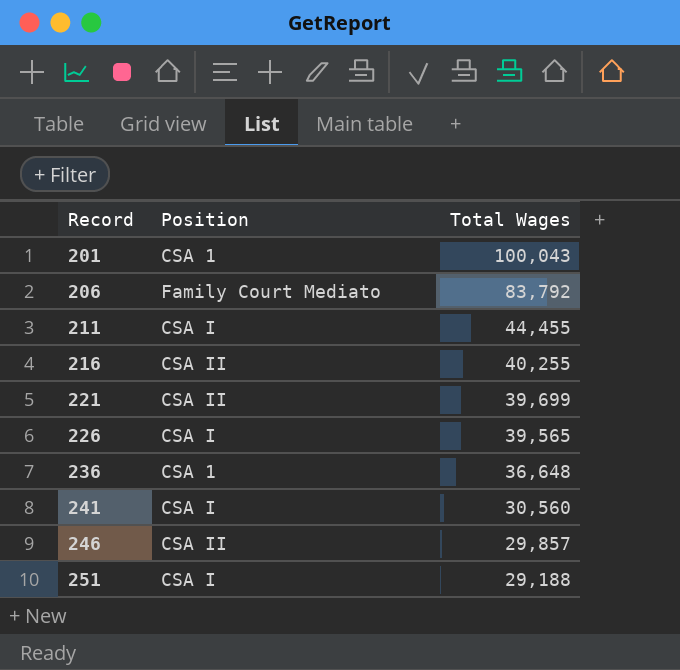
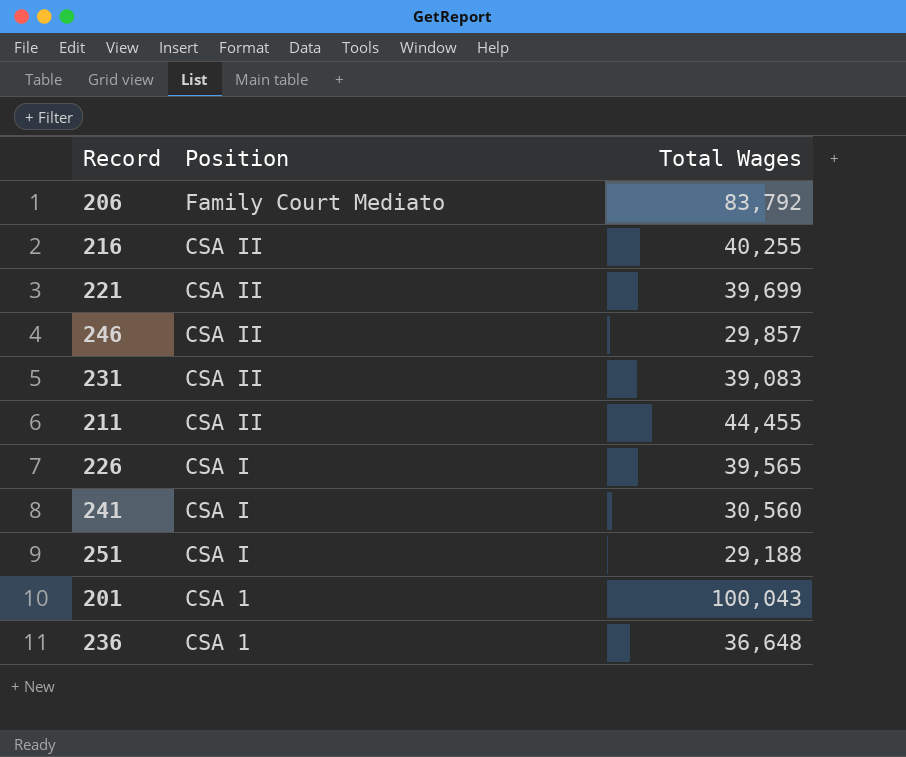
row order: Record ascending -> Position descending
row 231: none -> CSA II | 39,083
211 | Position: CSA I -> CSA II

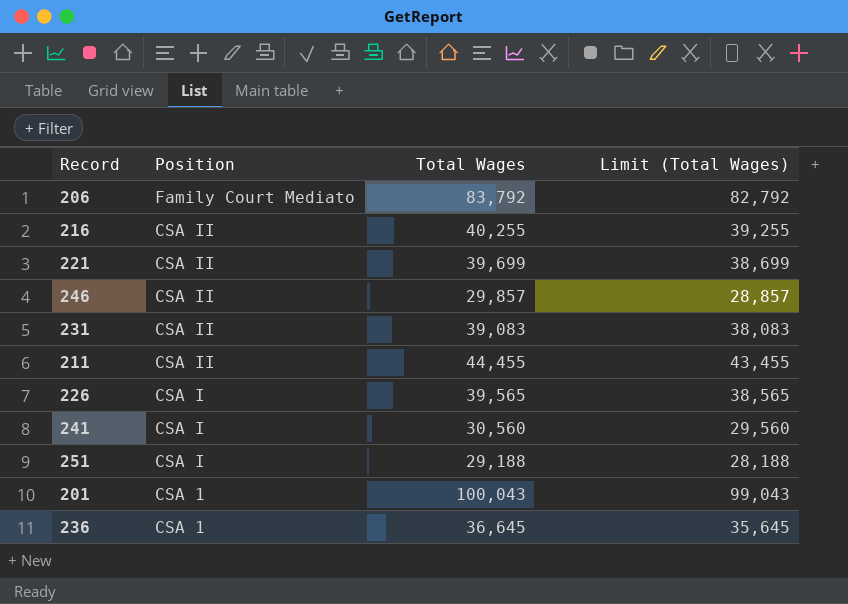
column Limit (Total Wages) | formula: none -> [Total Wages] - 1000
236 | Total Wages: 36,648 -> 36,645

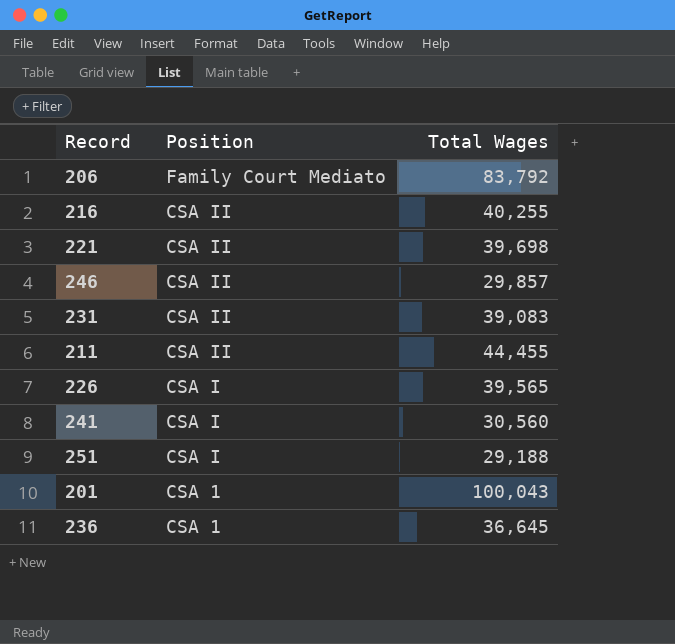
column Limit (Total Wages) | formula: [Total Wages] - 1000 -> none
221 | Total Wages: 39,699 -> 39,698

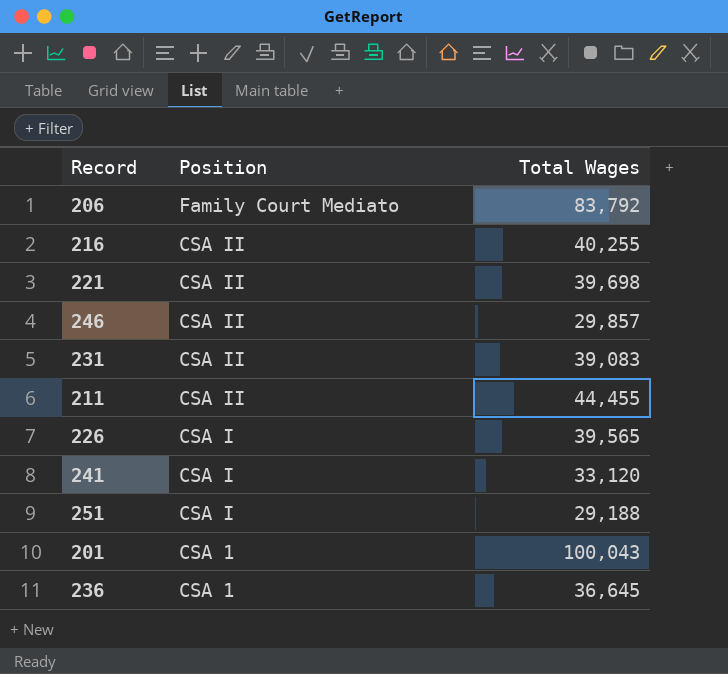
241 | Total Wages: 30,560 -> 33,120

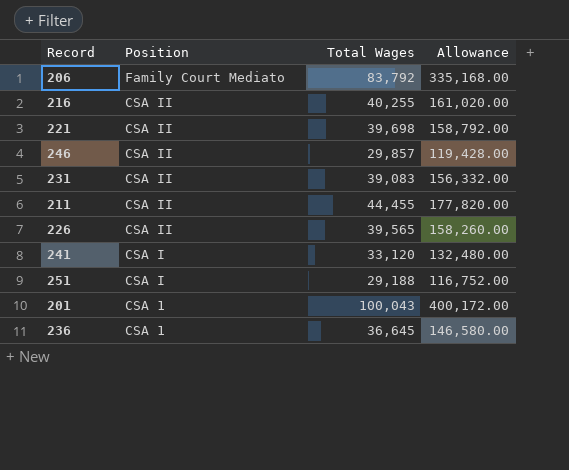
column Allowance | formula: none -> [Total Wages] * 4
226 | Position: CSA I -> CSA II

